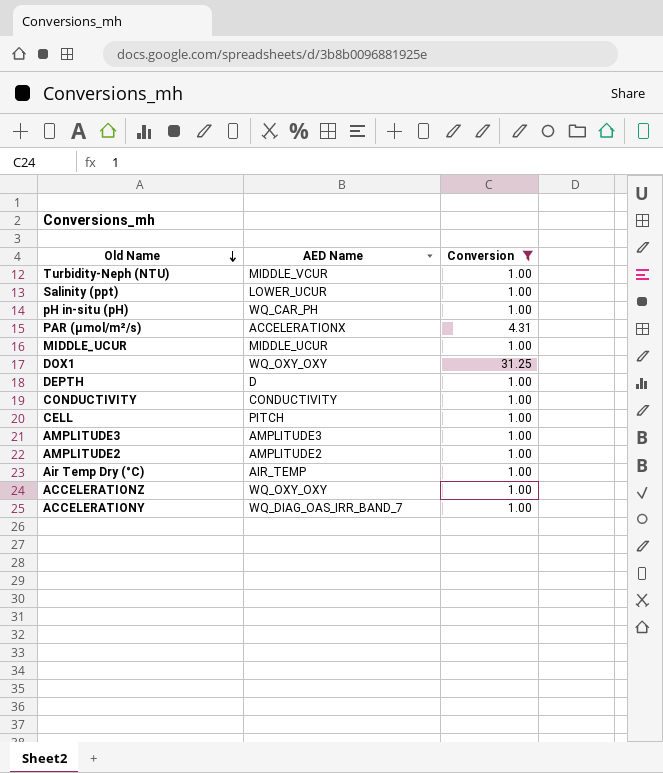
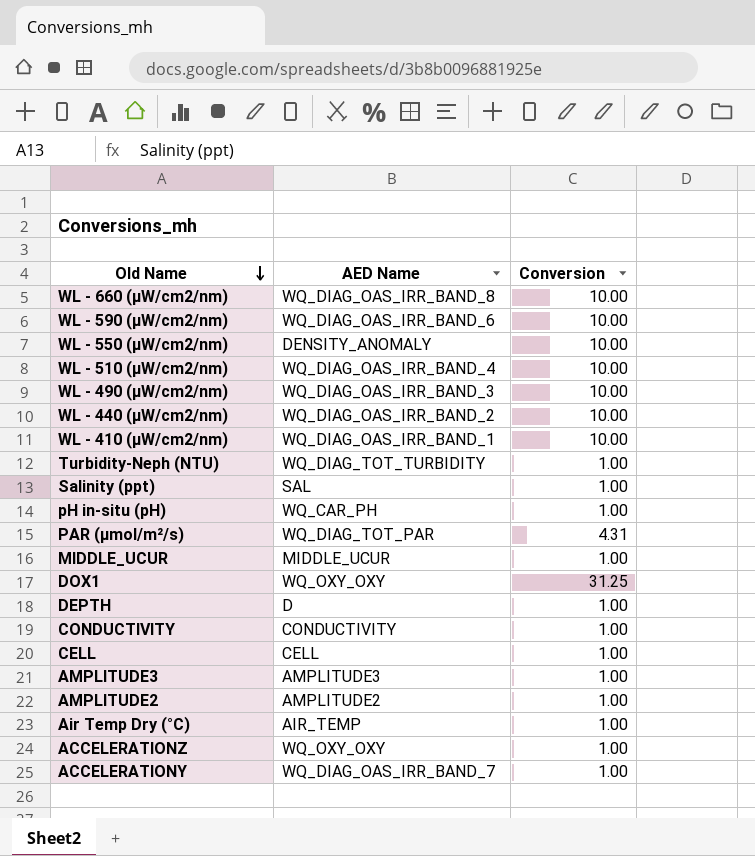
filter: Conversion != 10.00 -> none
Turbidity-Neph (NTU) | AED Name: MIDDLE_VCUR -> WQ_DIAG_TOT_TURBIDITY
Salinity (ppt) | AED Name: LOWER_UCUR -> SAL
PAR (µmol/m²/s) | AED Name: ACCELERATIONX -> WQ_DIAG_TOT_PAR
CELL | AED Name: PITCH -> CELL

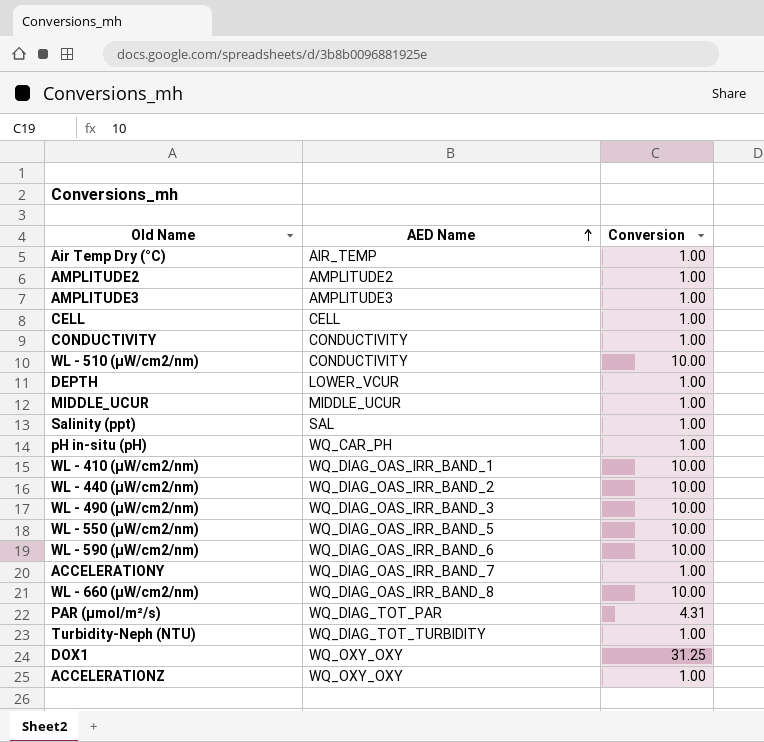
row order: Old Name descending -> AED Name ascending
WL - 510 (µW/cm2/nm) | AED Name: WQ_DIAG_OAS_IRR_BAND_4 -> CONDUCTIVITY
DEPTH | AED Name: D -> LOWER_VCUR
WL - 550 (µW/cm2/nm) | AED Name: DENSITY_ANOMALY -> WQ_DIAG_OAS_IRR_BAND_5

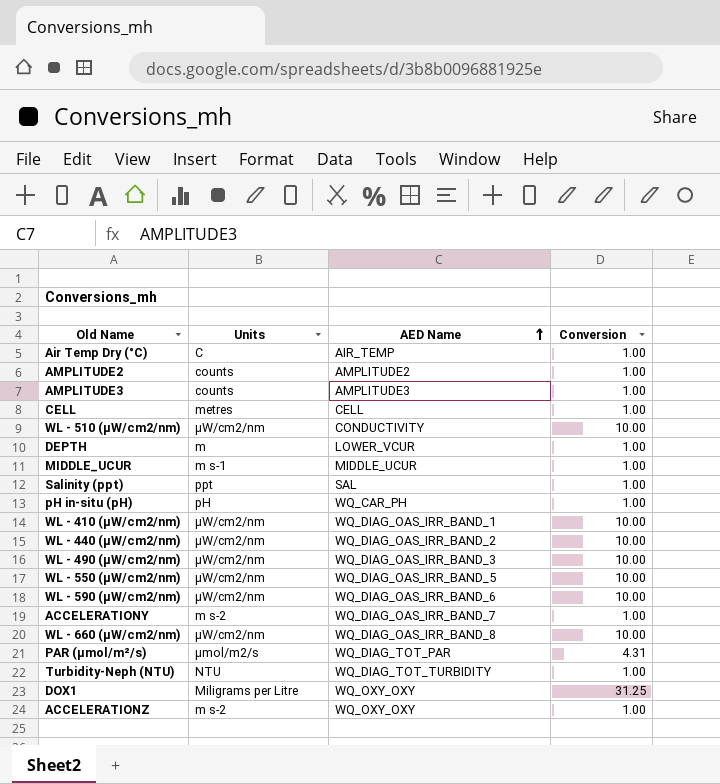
column Units | position: none -> 2
row CONDUCTIVITY: CONDUCTIVITY | 1.00 -> none

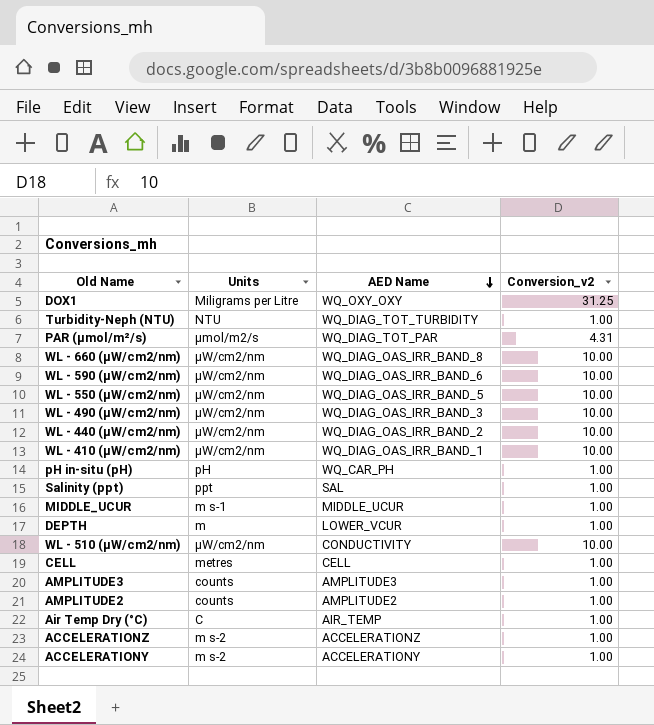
row order: AED Name ascending -> AED Name descending
column name: Conversion -> Conversion_v2
ACCELERATIONZ | AED Name: WQ_OXY_OXY -> ACCELERATIONZ
ACCELERATIONY | AED Name: WQ_DIAG_OAS_IRR_BAND_7 -> ACCELERATIONY

